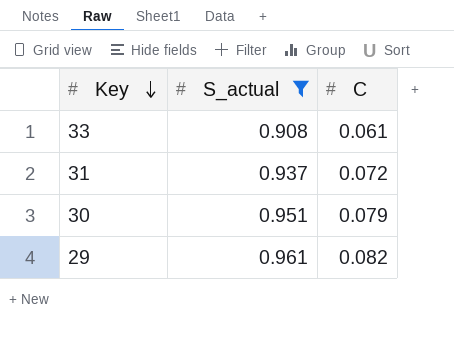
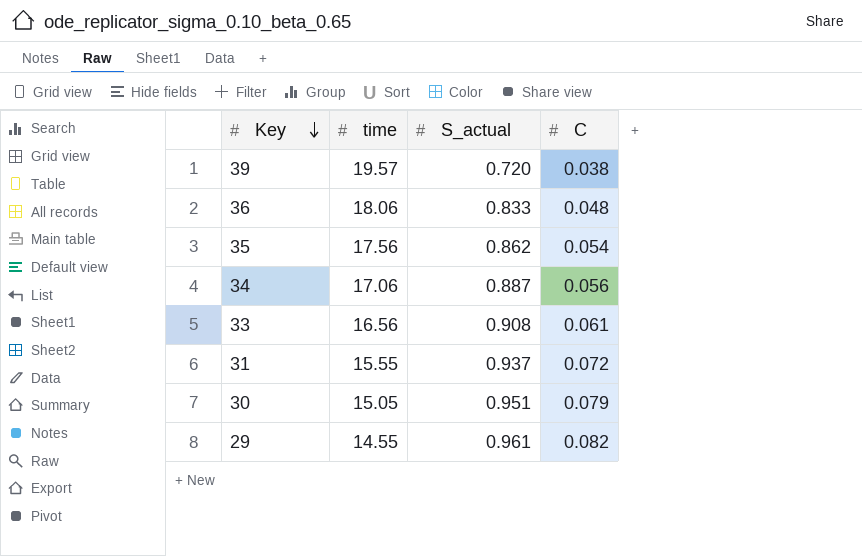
filter: S_actual >= 0.908 -> none
column time | position: none -> 2

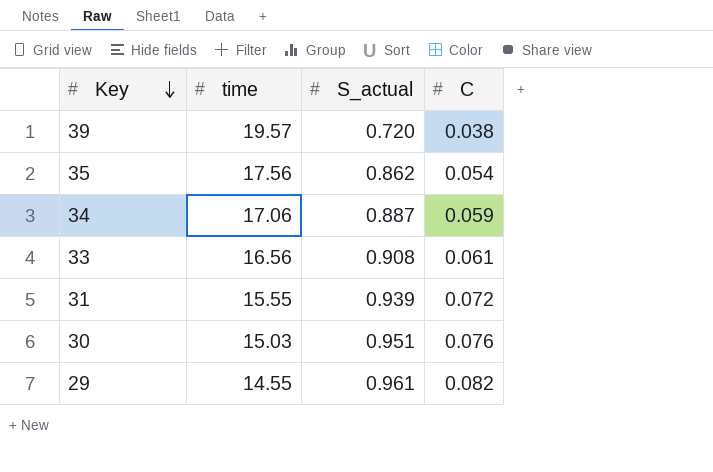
row 36: 18.06 | 0.833 | 0.048 -> none
34 | C: 0.056 -> 0.059
31 | S_actual: 0.937 -> 0.939
30 | time: 15.05 -> 15.03
30 | C: 0.079 -> 0.076

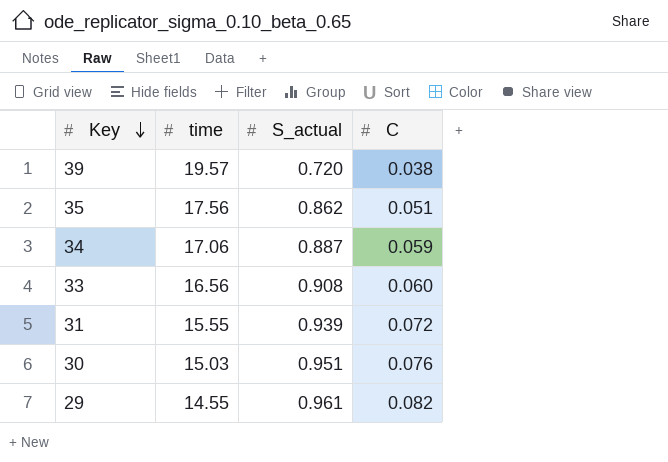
35 | C: 0.054 -> 0.051
33 | C: 0.061 -> 0.060

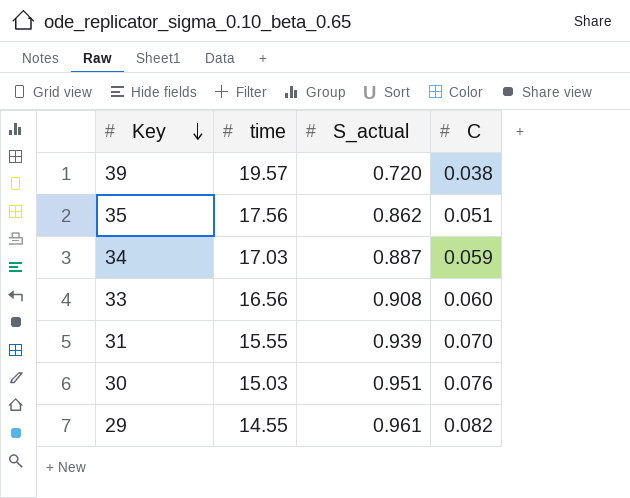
34 | time: 17.06 -> 17.03
31 | C: 0.072 -> 0.070

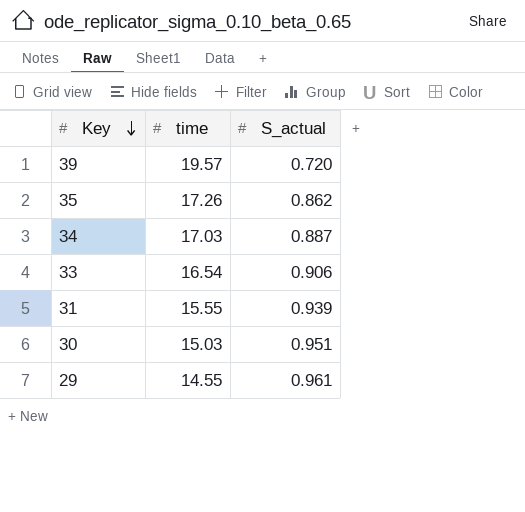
column C | position: 4 -> none
35 | time: 17.56 -> 17.26
33 | time: 16.56 -> 16.54
33 | S_actual: 0.908 -> 0.906

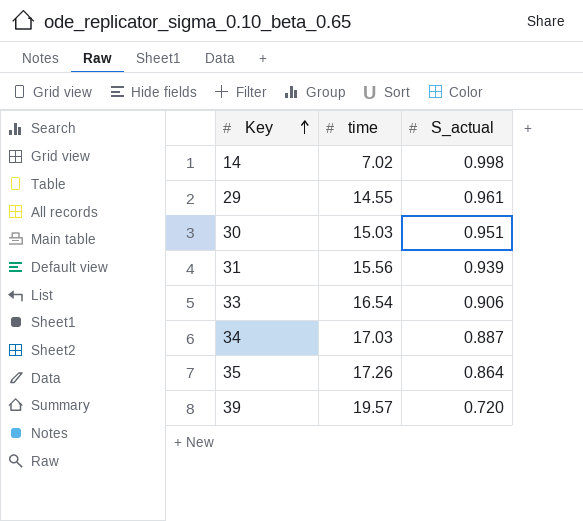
row order: Key descending -> Key ascending
row 14: none -> 7.02 | 0.998
31 | time: 15.55 -> 15.56
35 | S_actual: 0.862 -> 0.864

